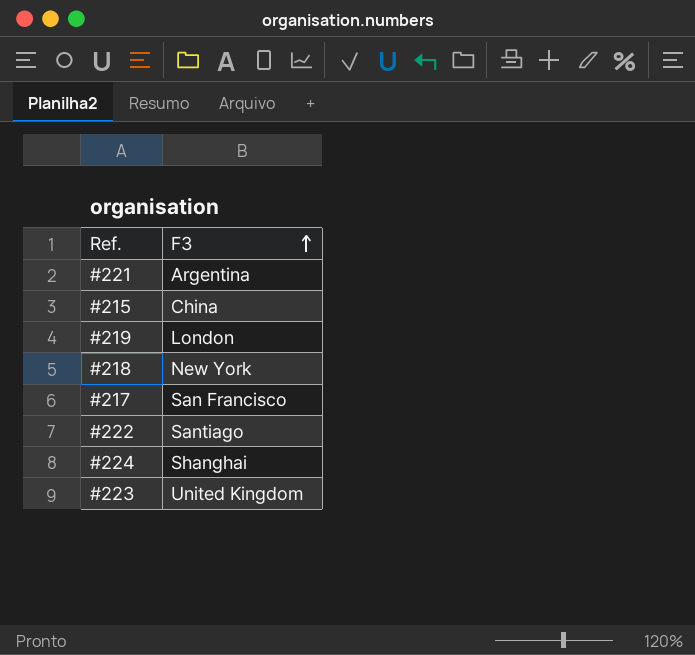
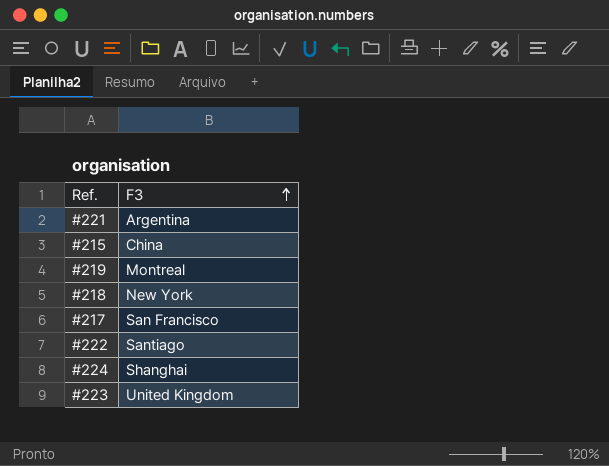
#219 | F3: London -> Montreal

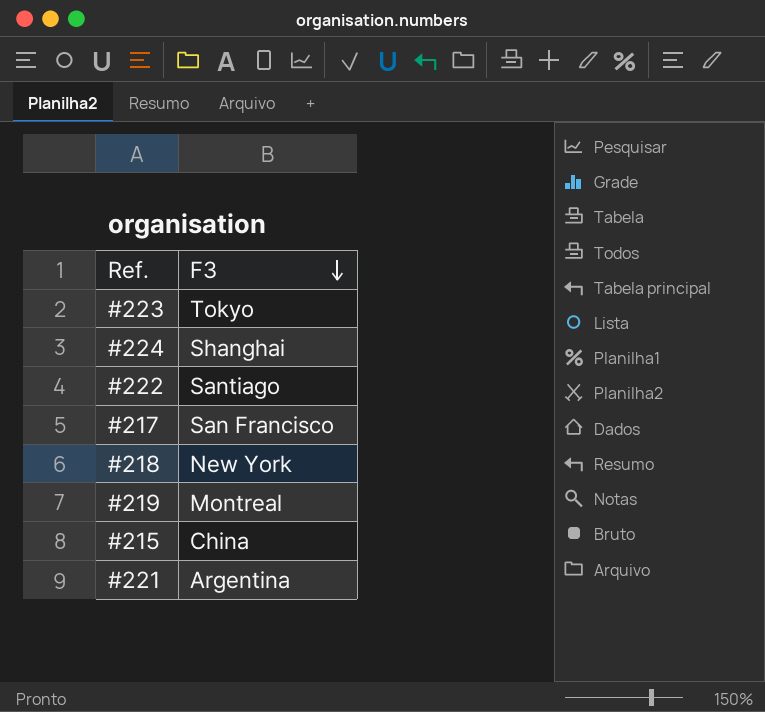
row order: F3 ascending -> F3 descending
#223 | F3: United Kingdom -> Tokyo

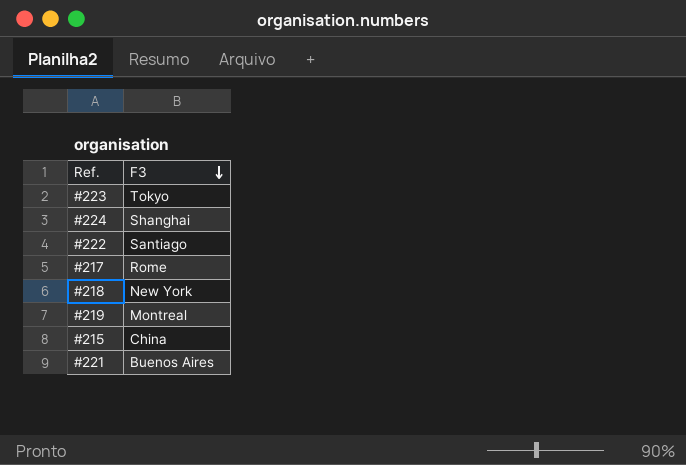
#217 | F3: San Francisco -> Rome
#221 | F3: Argentina -> Buenos Aires

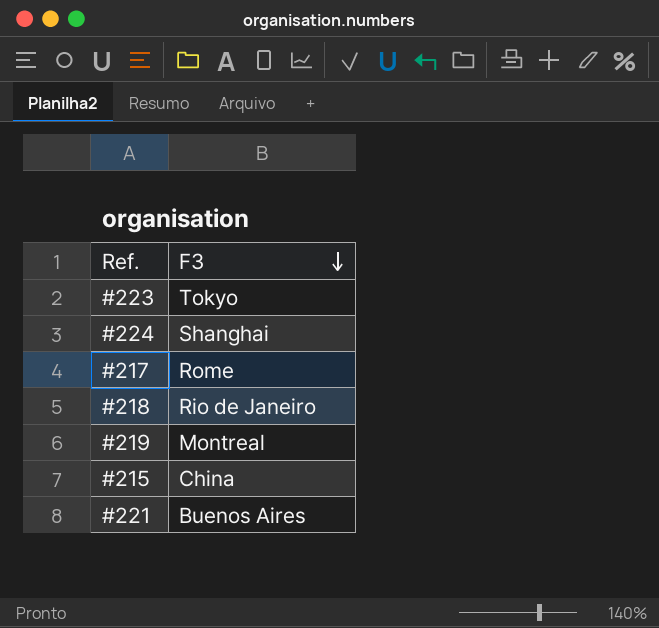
row #222: Santiago -> none
#218 | F3: New York -> Rio de Janeiro

